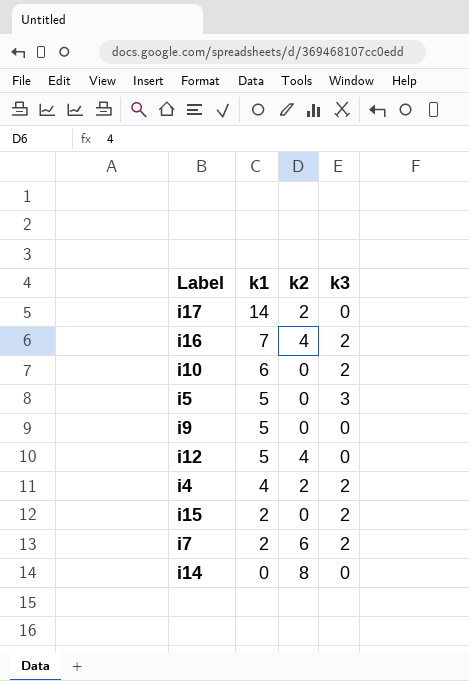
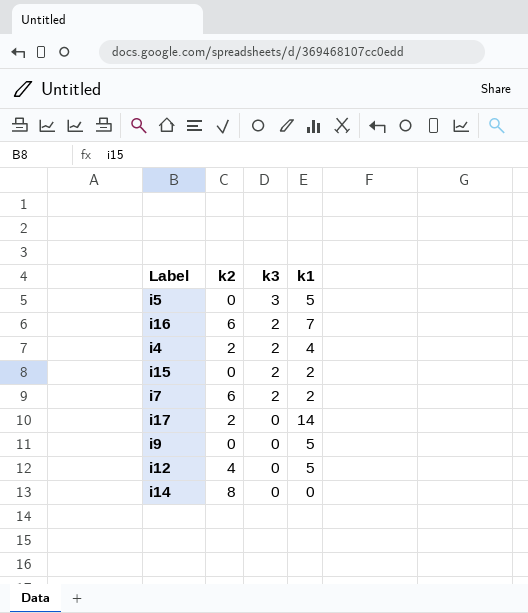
row order: k1 descending -> k3 descending
column k1 | position: 2 -> 4
row i10: 6 | 0 | 2 -> none
i16 | k2: 4 -> 6

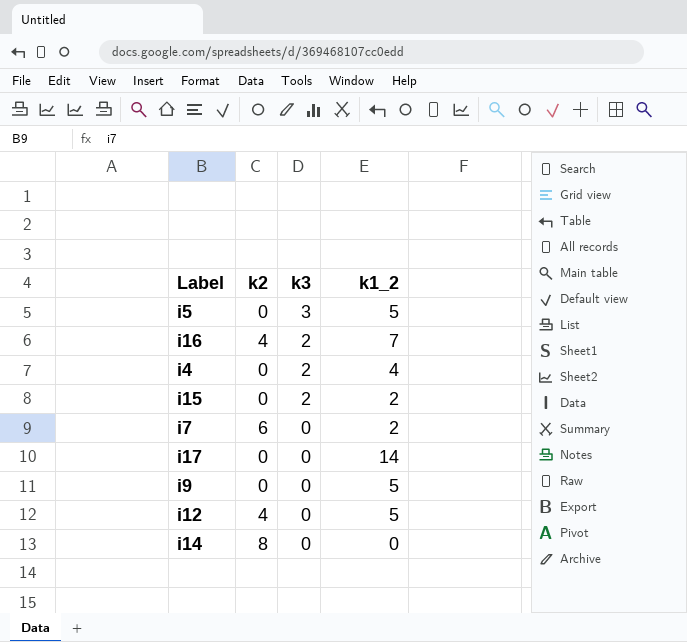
column name: k1 -> k1_2
i16 | k2: 6 -> 4
i4 | k2: 2 -> 0
i7 | k3: 2 -> 0
i17 | k2: 2 -> 0

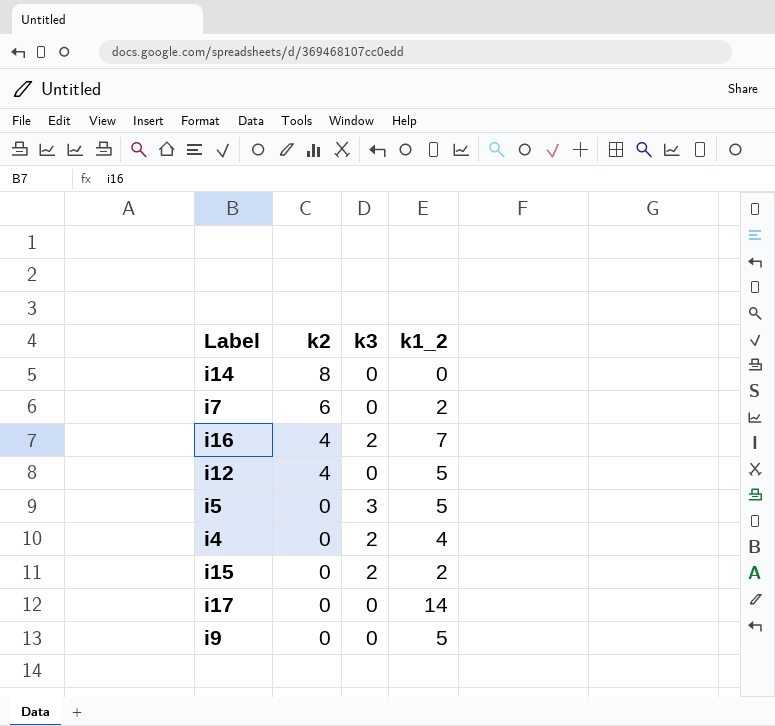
row order: k3 descending -> k2 descending

